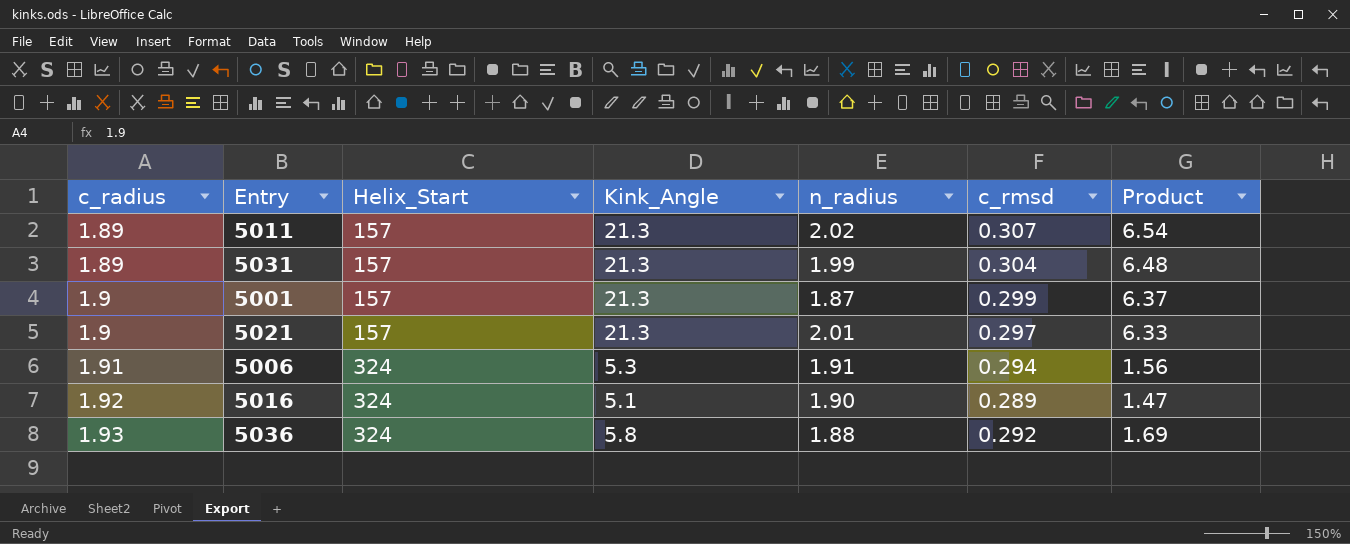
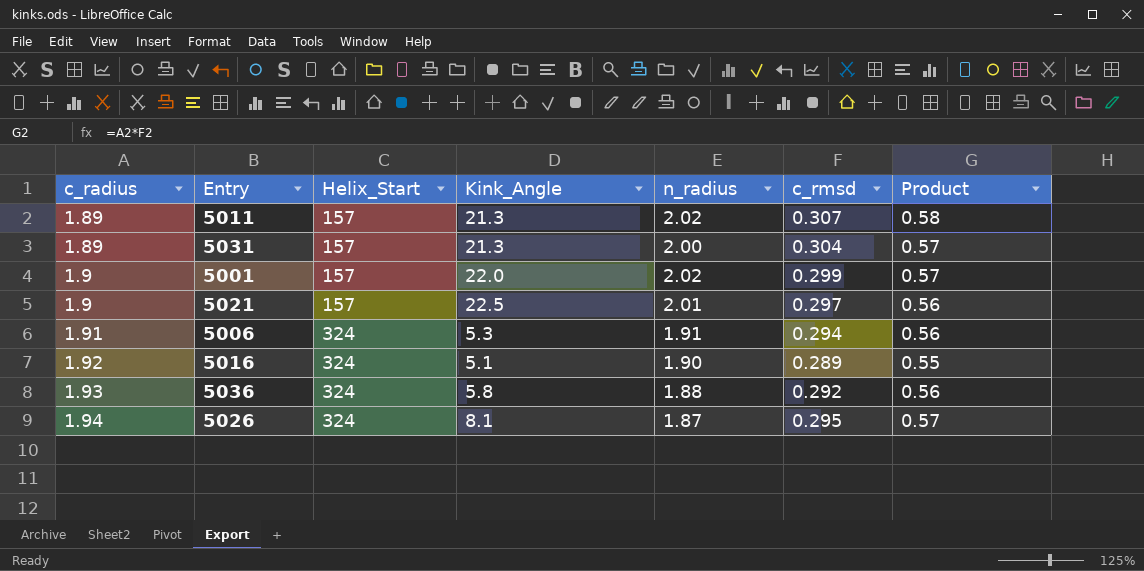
column Product | formula: [Kink_Angle] * [c_rmsd] -> [c_radius] * [c_rmsd]
5031 | n_radius: 1.99 -> 2.00
5001 | Kink_Angle: 21.3 -> 22.0
5001 | n_radius: 1.87 -> 2.02
5021 | Kink_Angle: 21.3 -> 22.5
row 5026: none -> 1.94 | 324 | 8.1 | 1.87 | 0.295 | 0.57

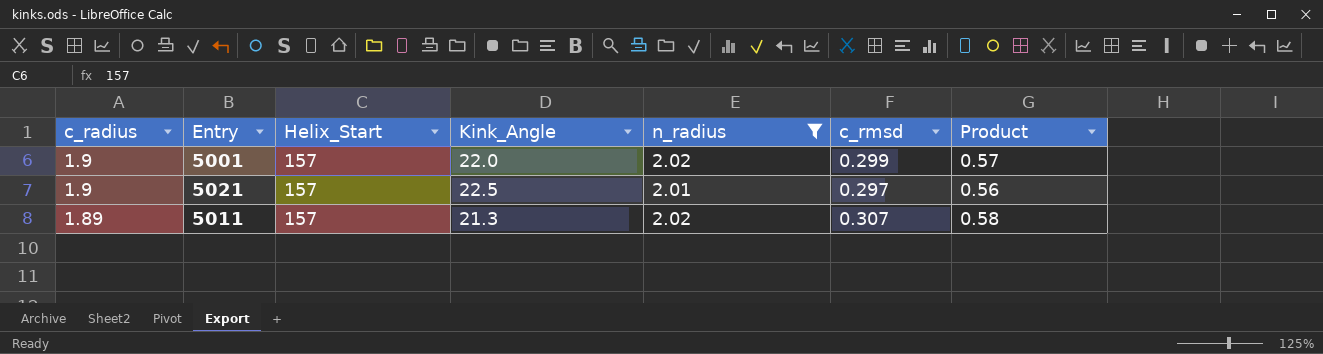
filter: none -> n_radius >= 2.01
row order: c_radius ascending -> c_radius descending

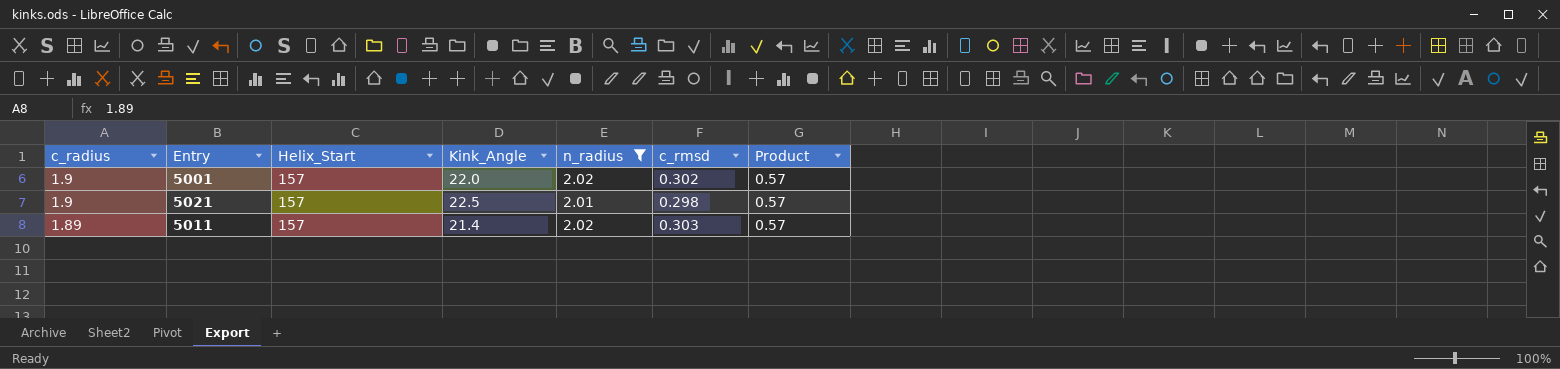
5001 | c_rmsd: 0.299 -> 0.302
5021 | c_rmsd: 0.297 -> 0.298
5021 | Product: 0.56 -> 0.57
5011 | Kink_Angle: 21.3 -> 21.4
5011 | c_rmsd: 0.307 -> 0.303
5011 | Product: 0.58 -> 0.57

